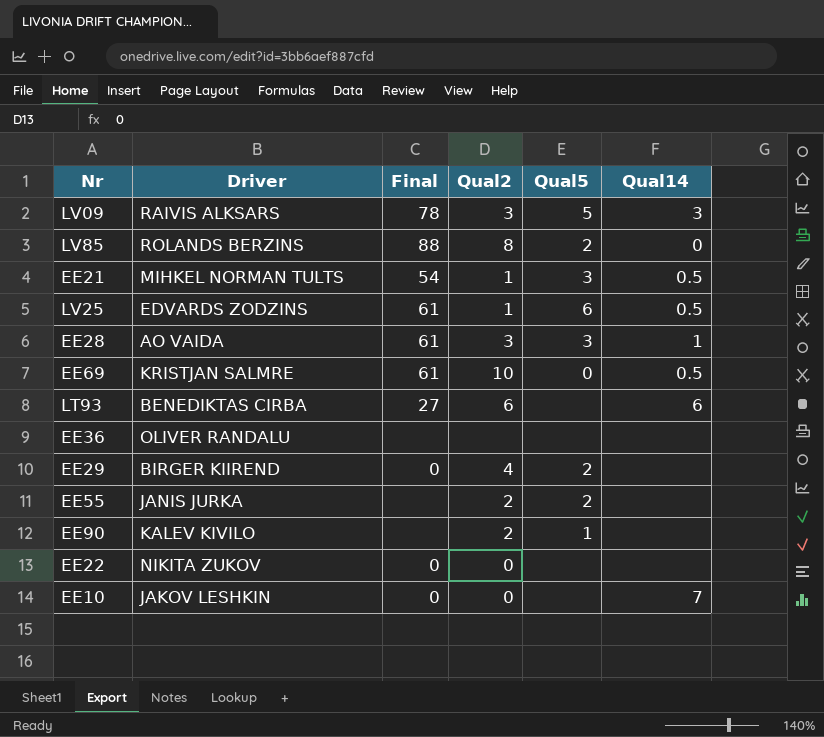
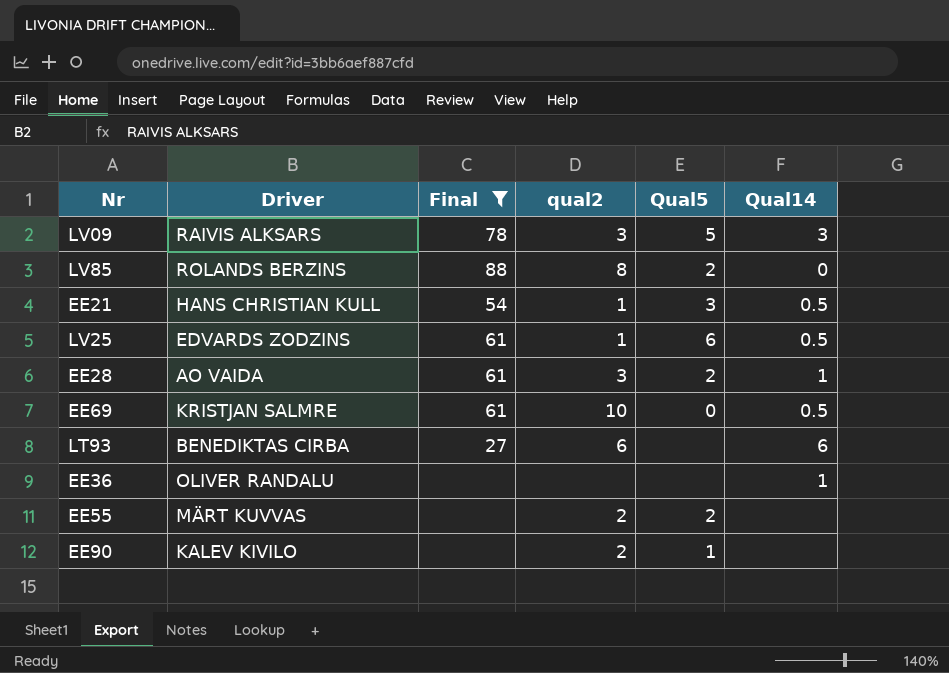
filter: none -> Final != 0
column name: Qual2 -> qual2
EE21 | Driver: MIHKEL NORMAN TULTS -> HANS CHRISTIAN KULL
EE28 | Qual5: 3 -> 2
EE36 | Qual14: none -> 1
EE55 | Driver: JANIS JURKA -> MÄRT KUVVAS

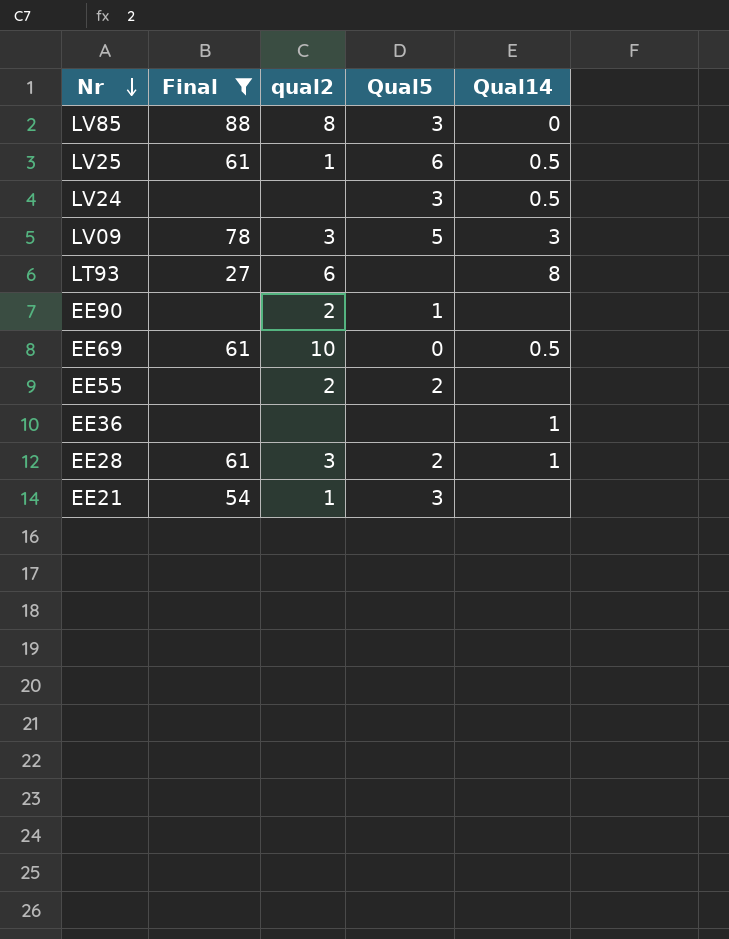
row order: none -> Nr descending
column Driver | position: 2 -> none
LV85 | Qual5: 2 -> 3
row LV24: none -> none | none | 3 | 0.5
LT93 | Qual14: 6 -> 8
EE21 | Qual14: 0.5 -> none

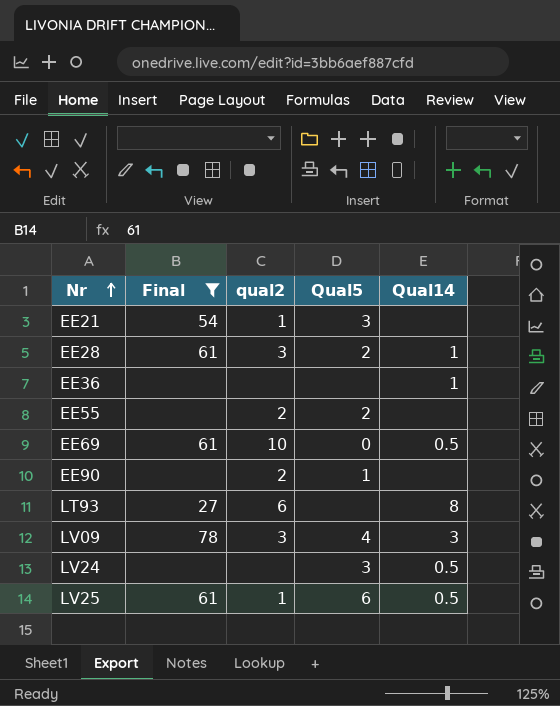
row order: Nr descending -> Nr ascending
row LV85: 88 | 8 | 3 | 0 -> none
LV09 | Qual5: 5 -> 4

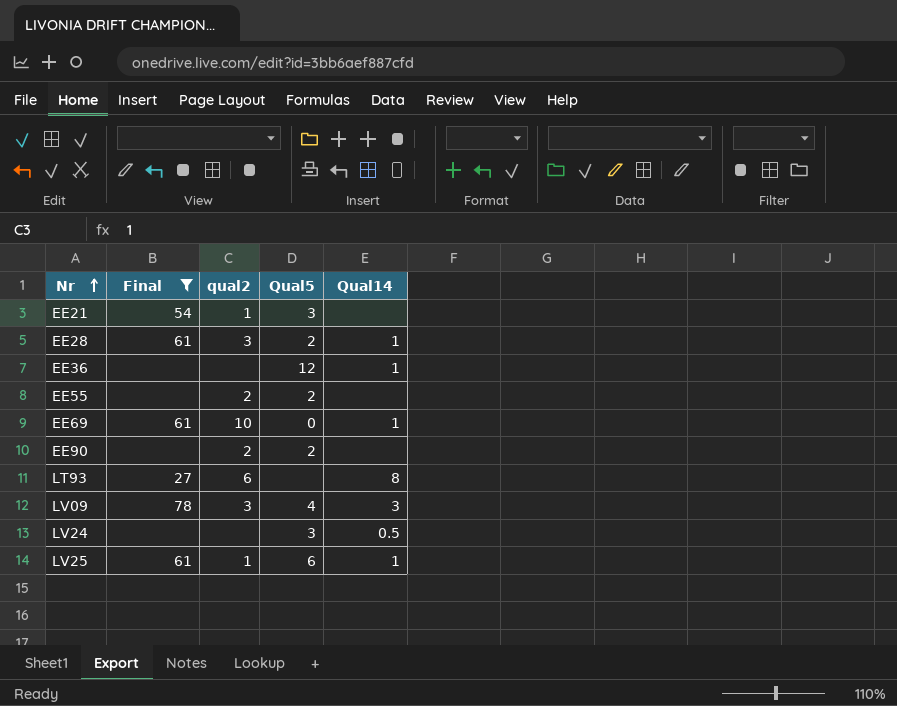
EE36 | Qual5: none -> 12
EE69 | Qual14: 0.5 -> 1
EE90 | Qual5: 1 -> 2
LV25 | Qual14: 0.5 -> 1

